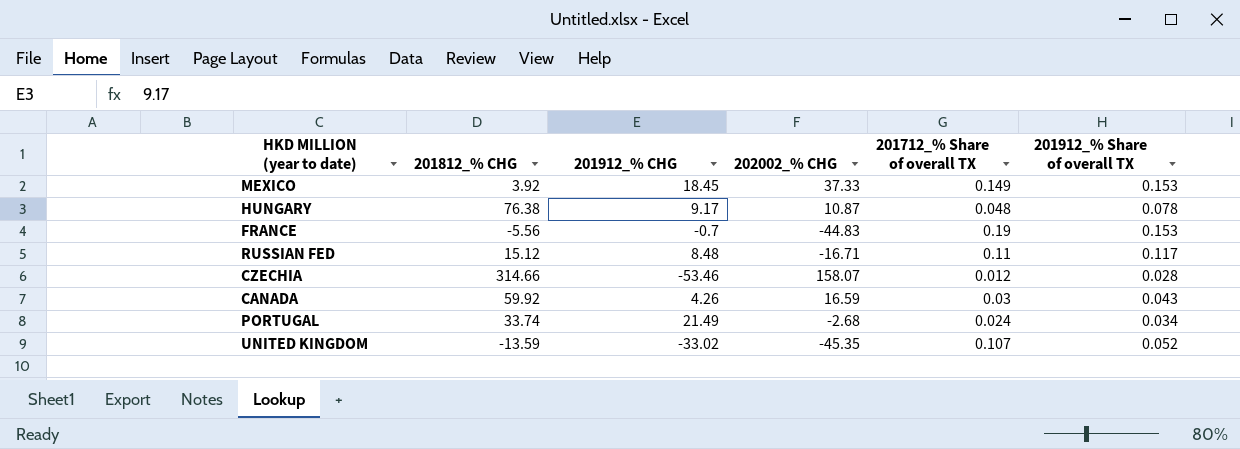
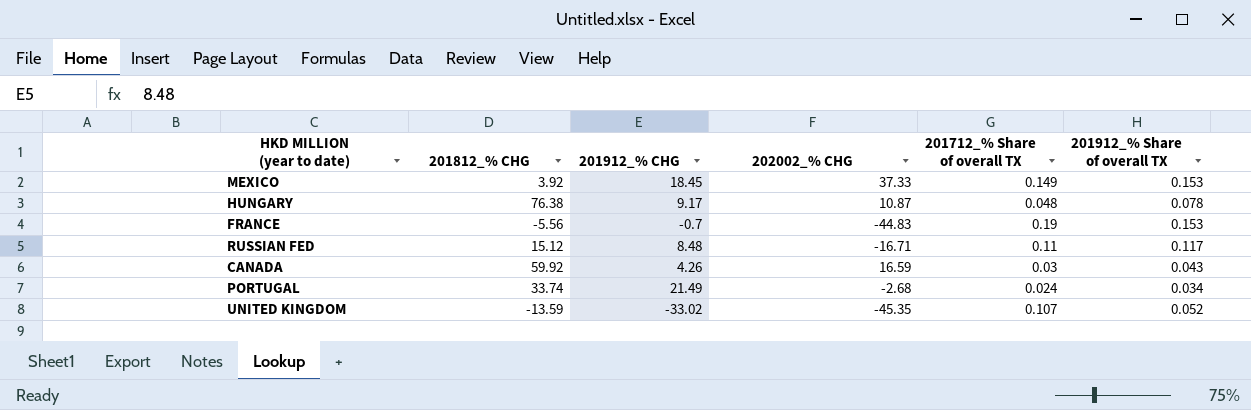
row CZECHIA: 314.66 | -53.46 | 158.07 | 0.012 | 0.028 -> none

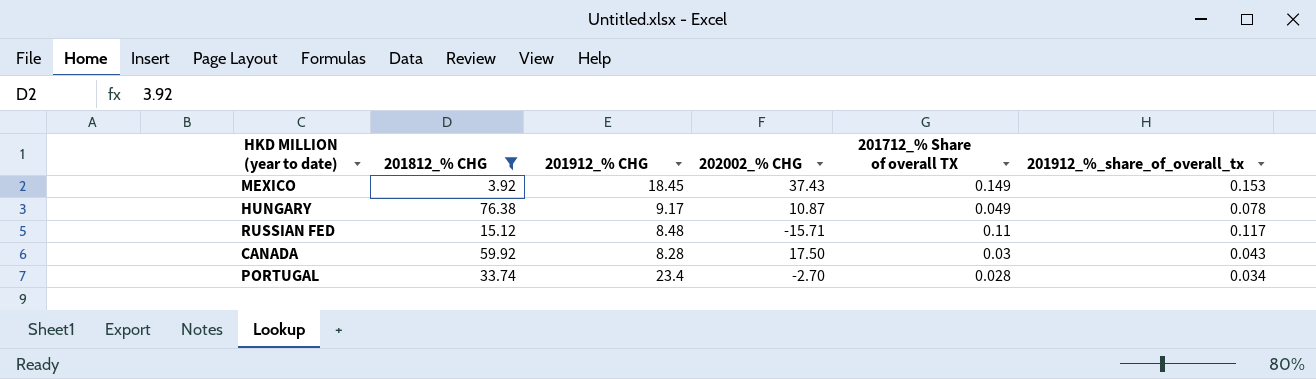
filter: none -> 201812_% CHG >= 3.92
column name: 201912_% Share of overall TX -> 201912_%_share_of_overall_tx
MEXICO | 202002_% CHG: 37.33 -> 37.43
HUNGARY | 201712_% Share of overall TX: 0.048 -> 0.049
RUSSIAN FED | 202002_% CHG: -16.71 -> -15.71
CANADA | 201912_% CHG: 4.26 -> 8.28
CANADA | 202002_% CHG: 16.59 -> 17.50
PORTUGAL | 201912_% CHG: 21.49 -> 23.4
PORTUGAL | 202002_% CHG: -2.68 -> -2.70
PORTUGAL | 201712_% Share of overall TX: 0.024 -> 0.028

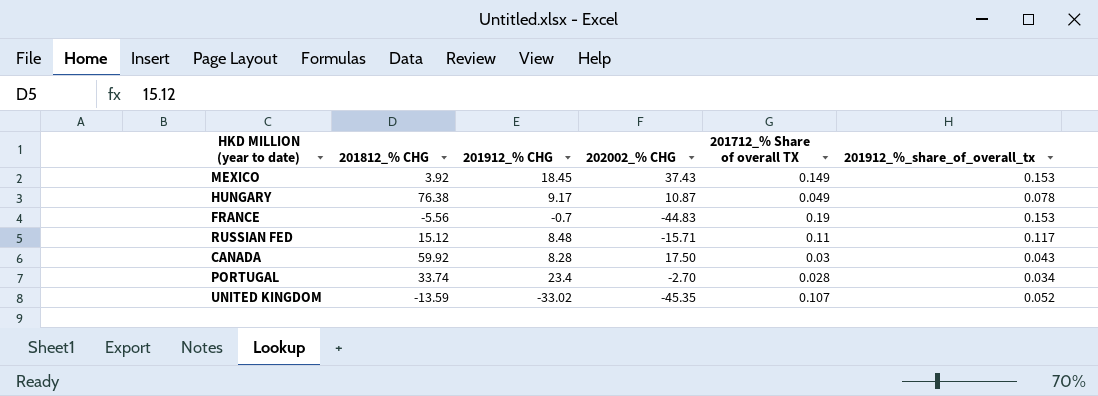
filter: 201812_% CHG >= 3.92 -> none

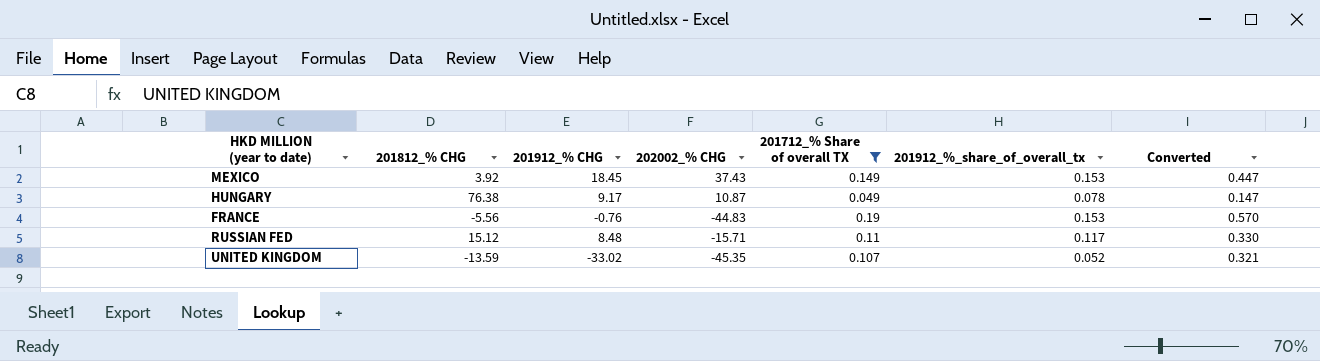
filter: none -> 201712_% Share of overall TX >= 0.049
column Converted | formula: none -> [201712_% Share of overall TX] * 3
FRANCE | 201912_% CHG: -0.7 -> -0.76

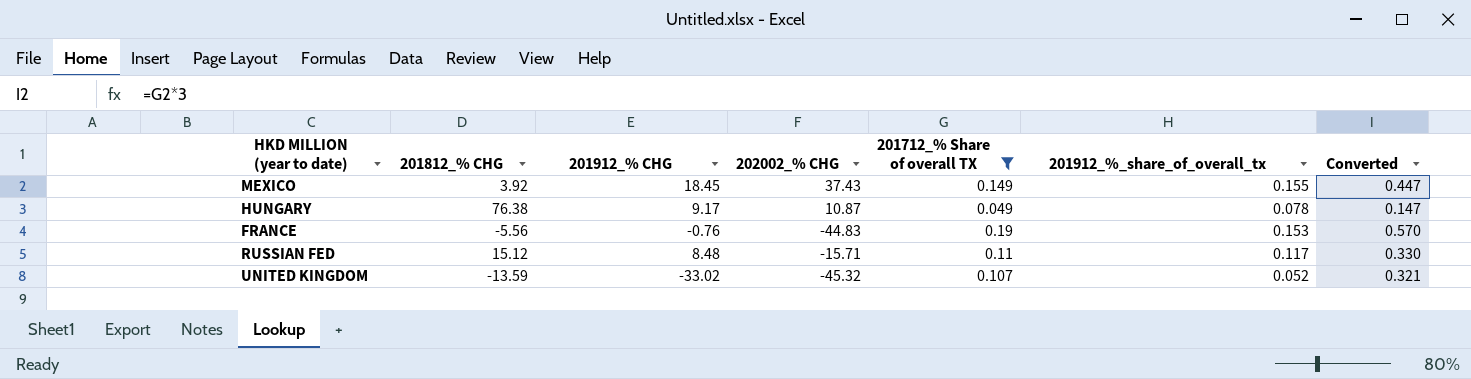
MEXICO | 201912_%_share_of_overall_tx: 0.153 -> 0.155
UNITED KINGDOM | 202002_% CHG: -45.35 -> -45.32

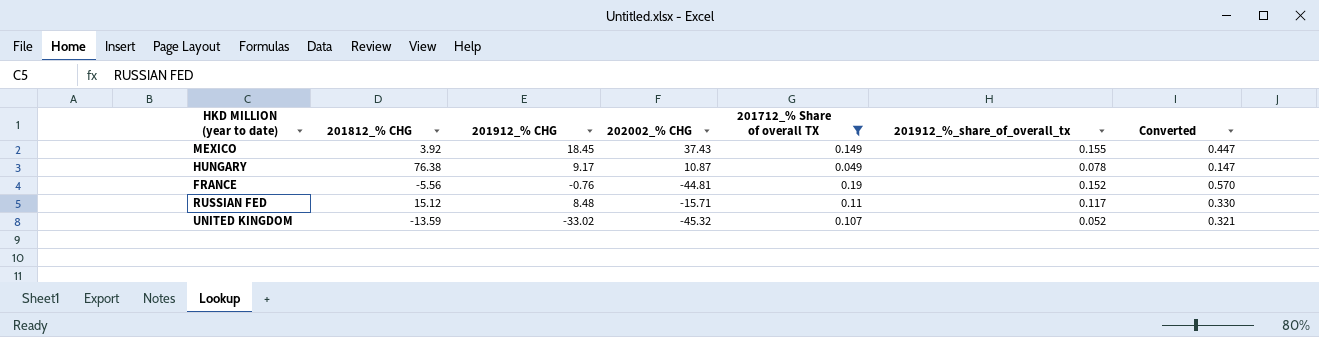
FRANCE | 202002_% CHG: -44.83 -> -44.81
FRANCE | 201912_%_share_of_overall_tx: 0.153 -> 0.152

